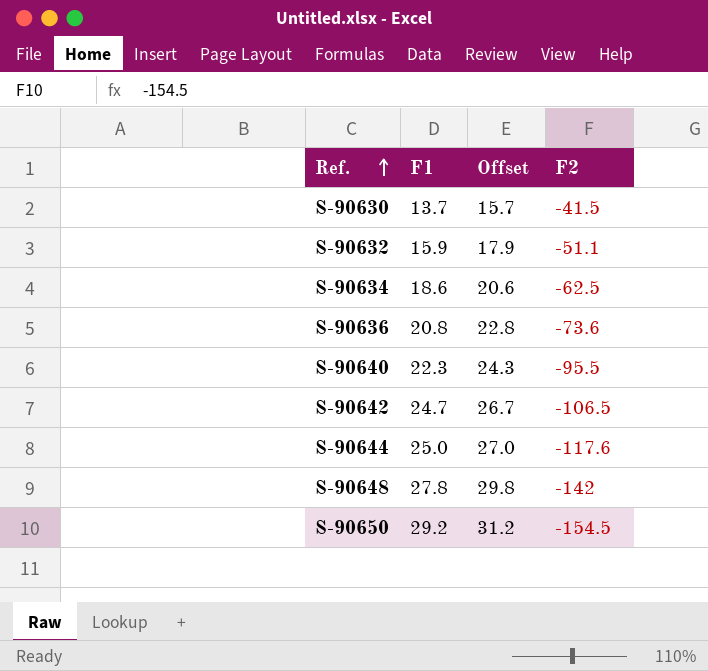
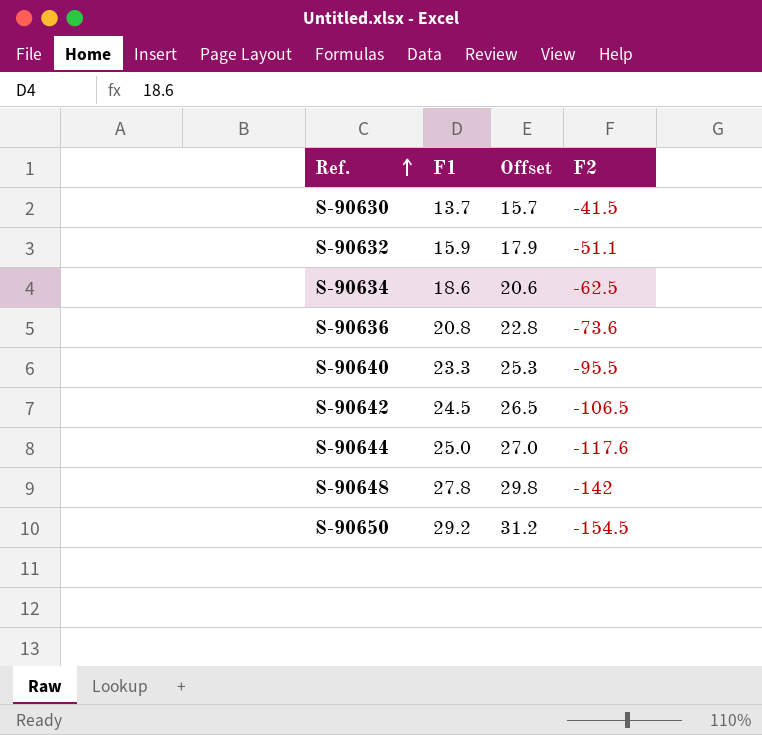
S-90640 | F1: 22.3 -> 23.3
S-90640 | Offset: 24.3 -> 25.3
S-90642 | F1: 24.7 -> 24.5
S-90642 | Offset: 26.7 -> 26.5

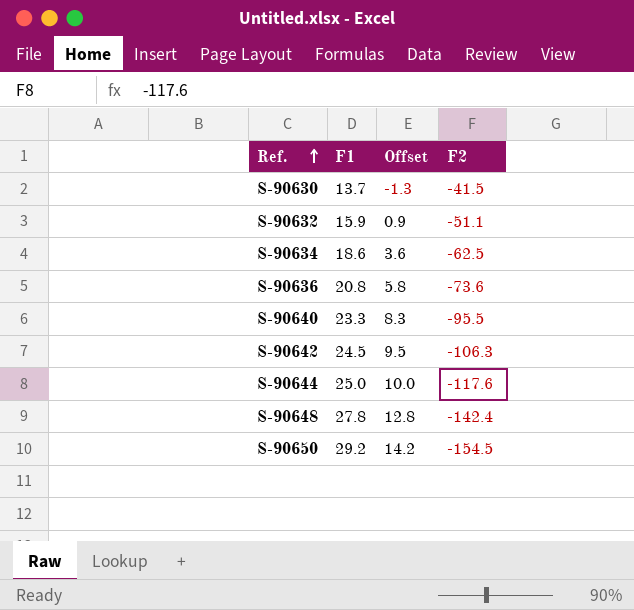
column Offset | formula: [F1] + 2 -> [F1] - 15
S-90642 | F2: -106.5 -> -106.3
S-90648 | F2: -142 -> -142.4

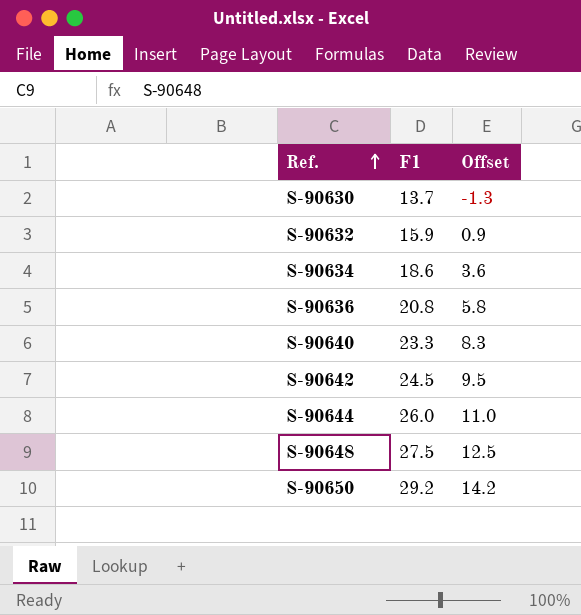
column F2 | position: 4 -> none
S-90644 | F1: 25.0 -> 26.0
S-90644 | Offset: 10.0 -> 11.0
S-90648 | F1: 27.8 -> 27.5
S-90648 | Offset: 12.8 -> 12.5

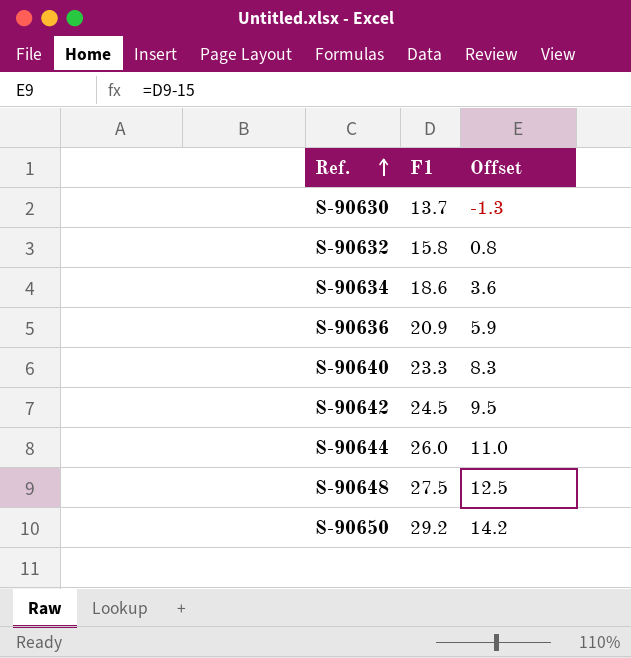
S-90632 | F1: 15.9 -> 15.8
S-90632 | Offset: 0.9 -> 0.8
S-90636 | F1: 20.8 -> 20.9
S-90636 | Offset: 5.8 -> 5.9

